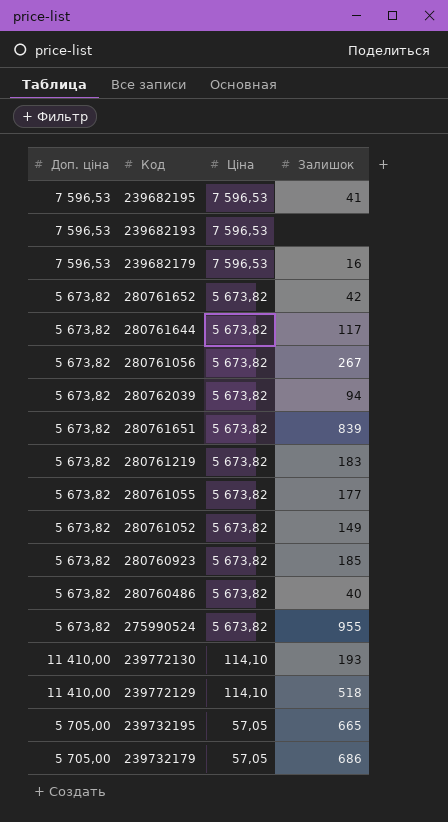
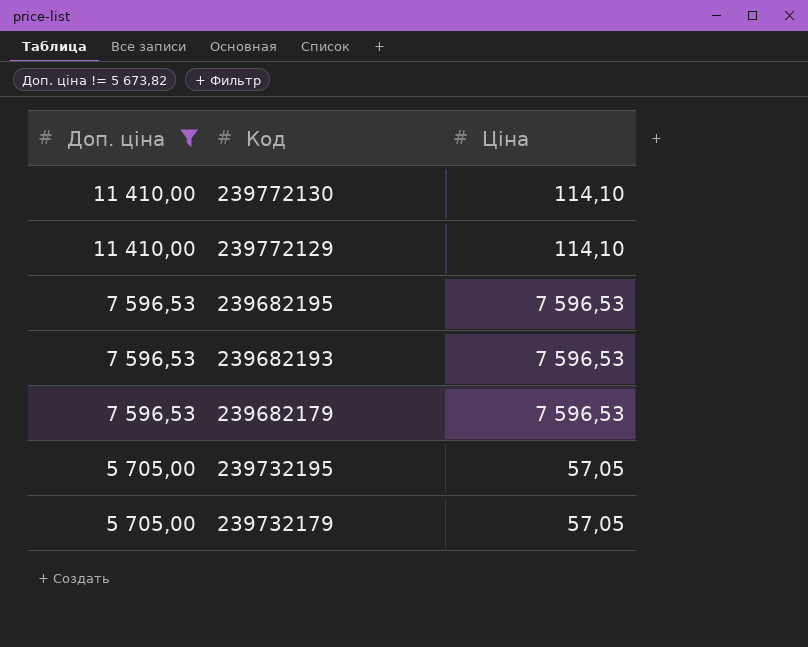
filter: none -> Доп. ціна != 5 673,82
row order: Ціна descending -> Доп. ціна descending
column Залишок | position: 4 -> none

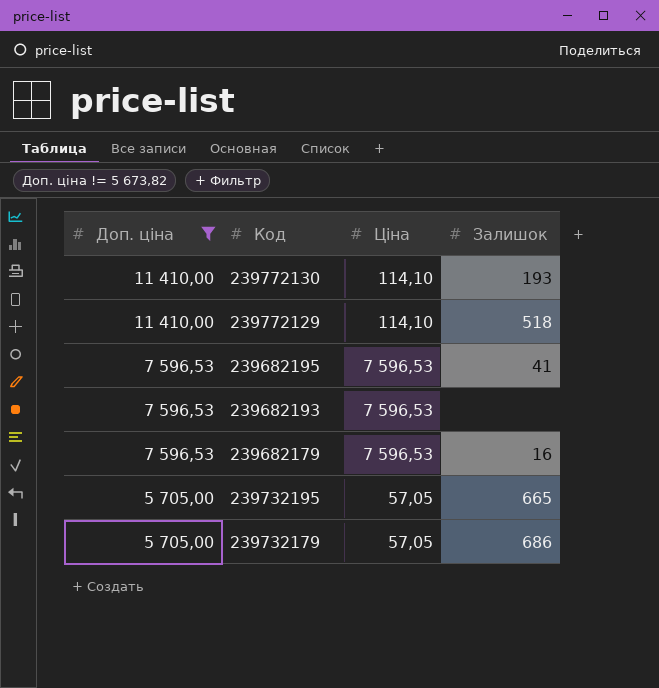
column Залишок | position: none -> 4

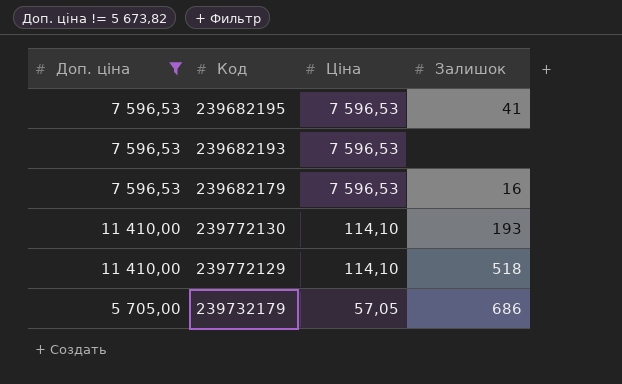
row order: Доп. ціна descending -> Ціна descending
row 239732195: 5 705,00 | 57,05 | 665 -> none

